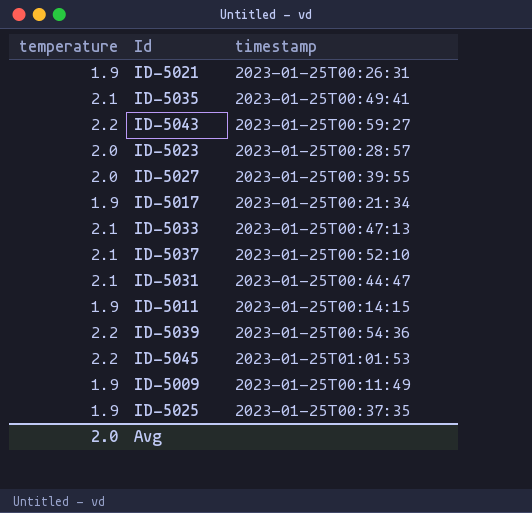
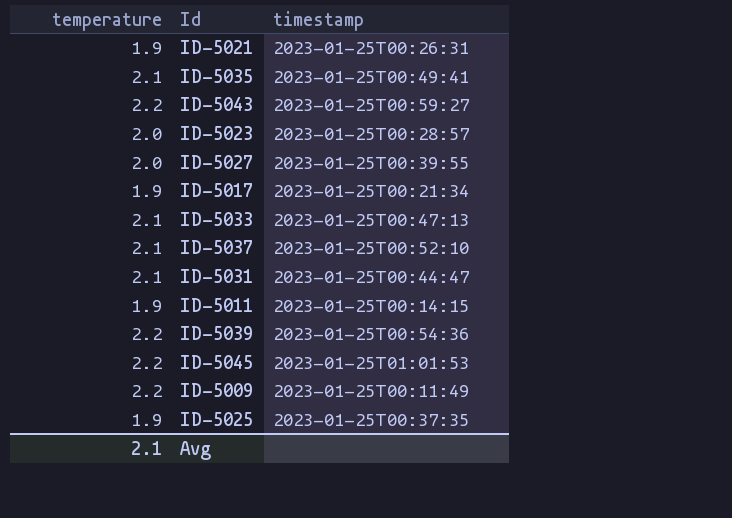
ID-5009 | temperature: 1.9 -> 2.2
Avg | temperature: 2.0 -> 2.1

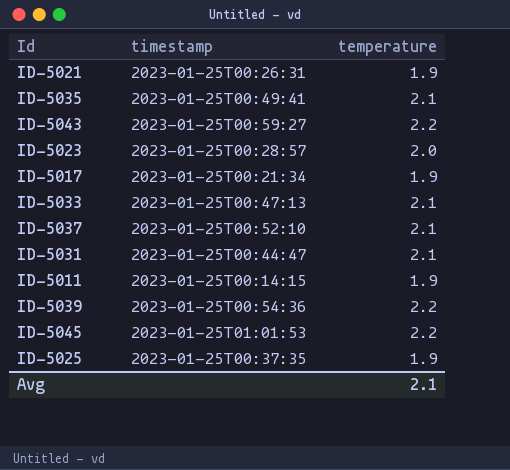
column temperature | position: 1 -> 3
row ID-5027: 2.0 | 2023-01-25T00:39:55 -> none
row ID-5009: 2.2 | 2023-01-25T00:11:49 -> none

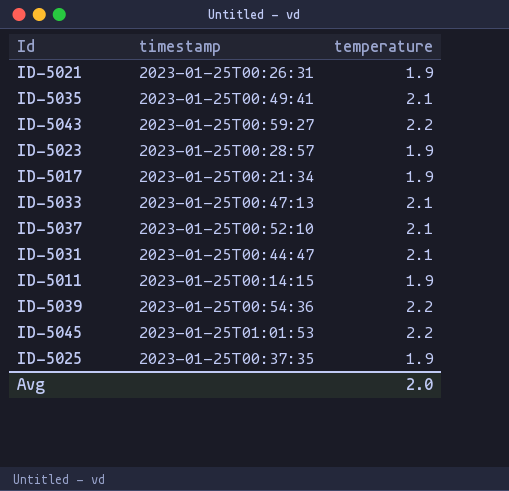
ID-5023 | temperature: 2.0 -> 1.9
Avg | temperature: 2.1 -> 2.0

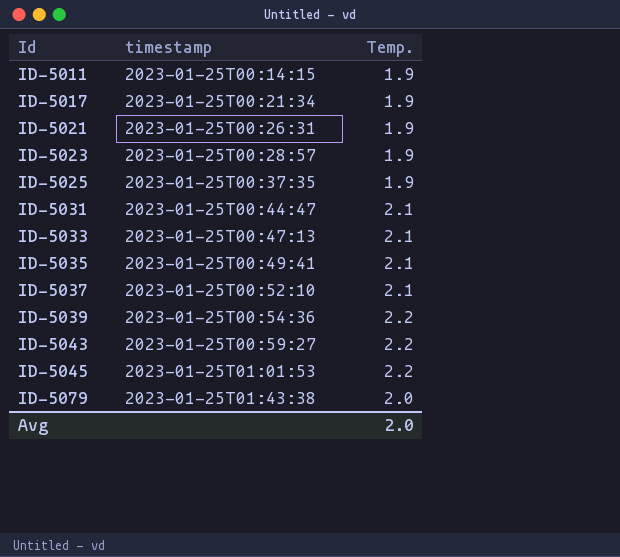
row order: none -> Id ascending
column name: temperature -> Temp.
row ID-5079: none -> 2023-01-25T01:43:38 | 2.0

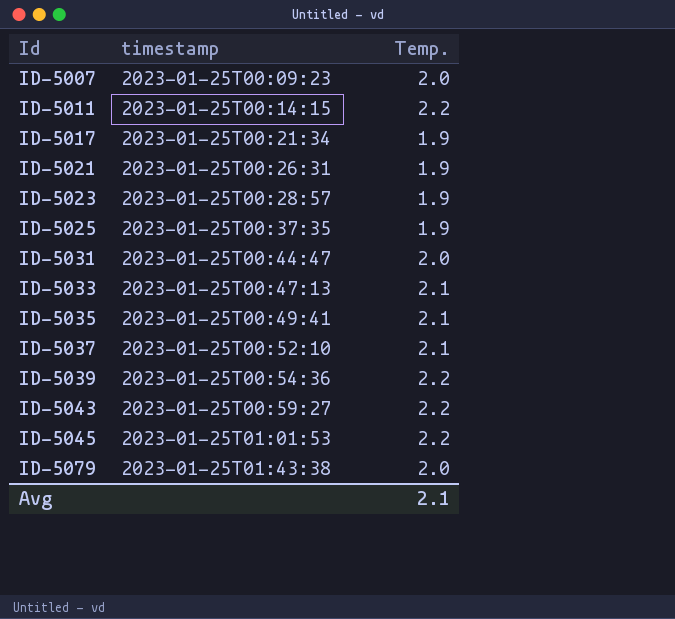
row ID-5007: none -> 2023-01-25T00:09:23 | 2.0
ID-5011 | Temp.: 1.9 -> 2.2
ID-5031 | Temp.: 2.1 -> 2.0
Avg | Temp.: 2.0 -> 2.1

